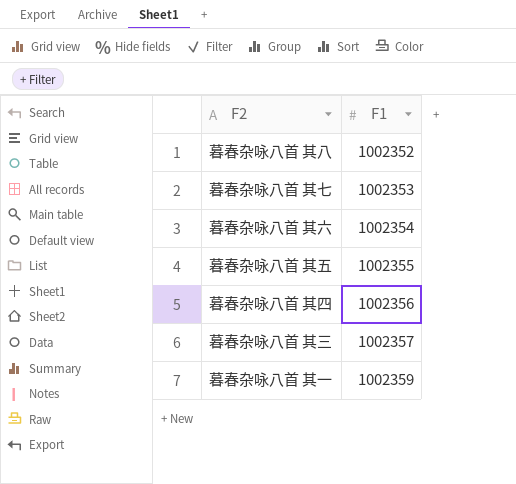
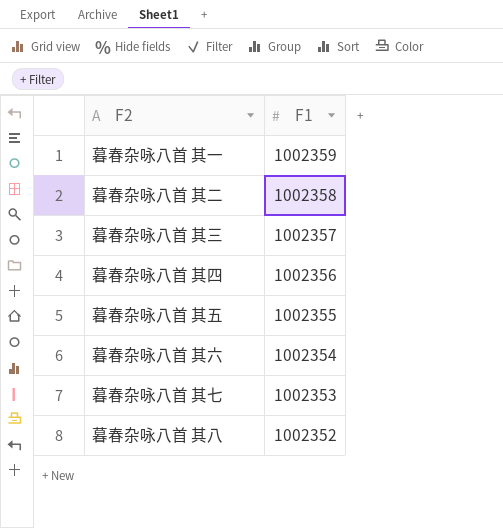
row order: F1 ascending -> F1 descending
row 暮春杂咏八首 其二: none -> 1002358

